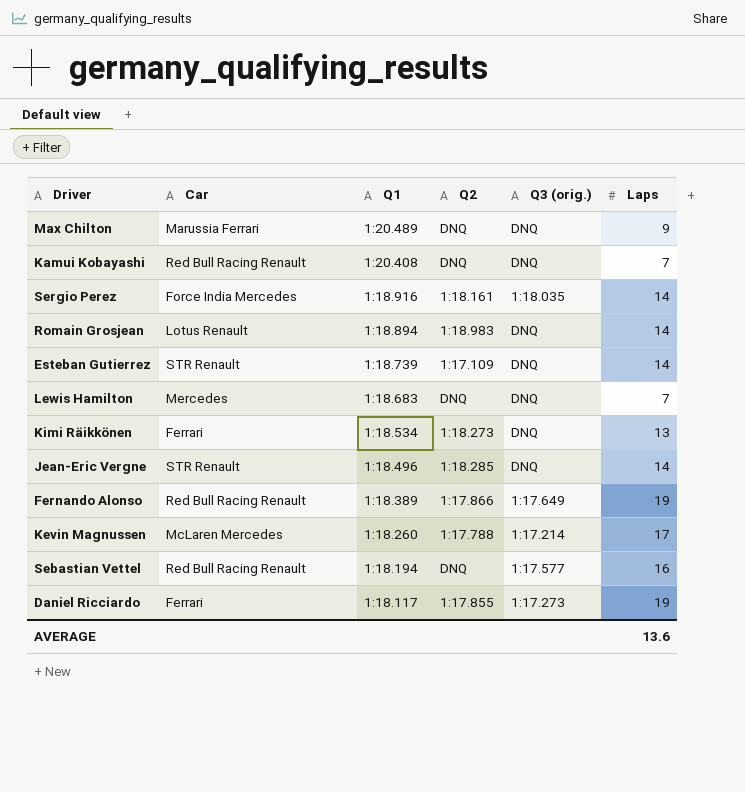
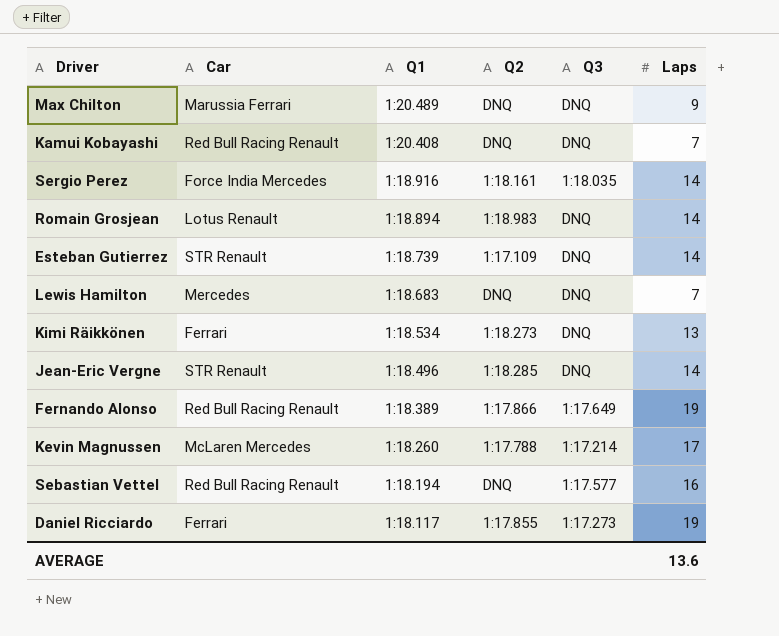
column name: Q3 (orig.) -> Q3

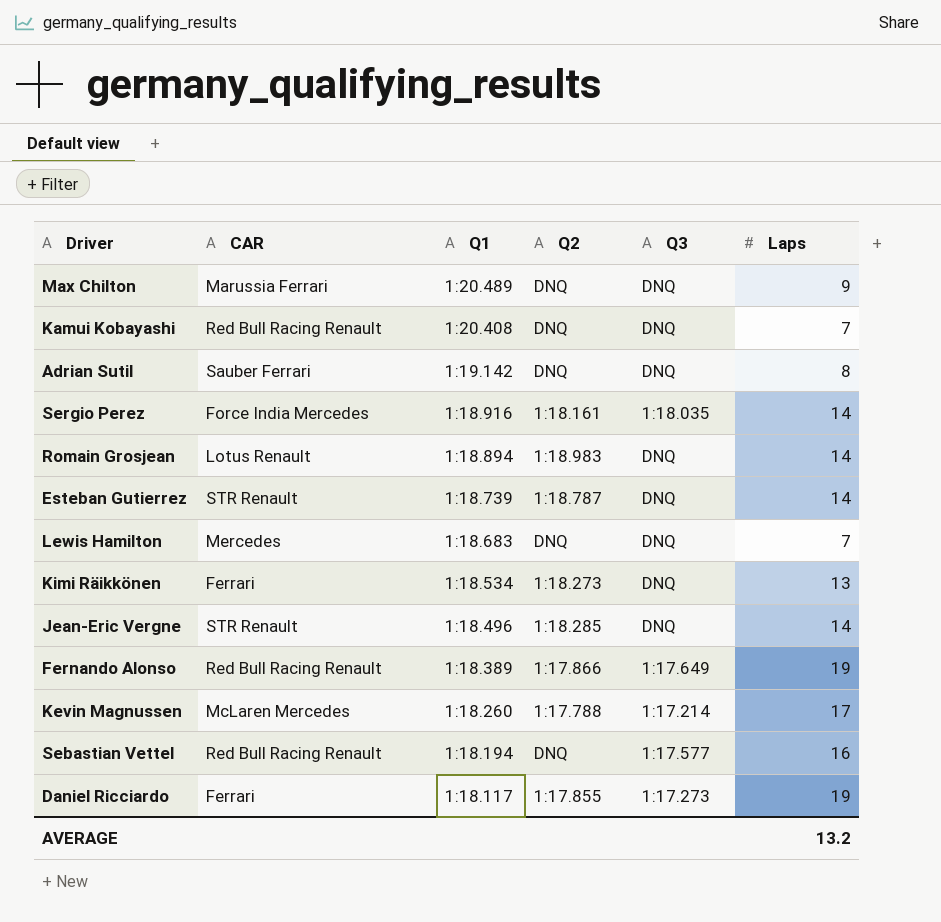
column name: Car -> CAR
row Adrian Sutil: none -> Sauber Ferrari | 1:19.142 | DNQ | DNQ | 8
Esteban Gutierrez | Q2: 1:17.109 -> 1:18.787
AVERAGE | Laps: 13.6 -> 13.2

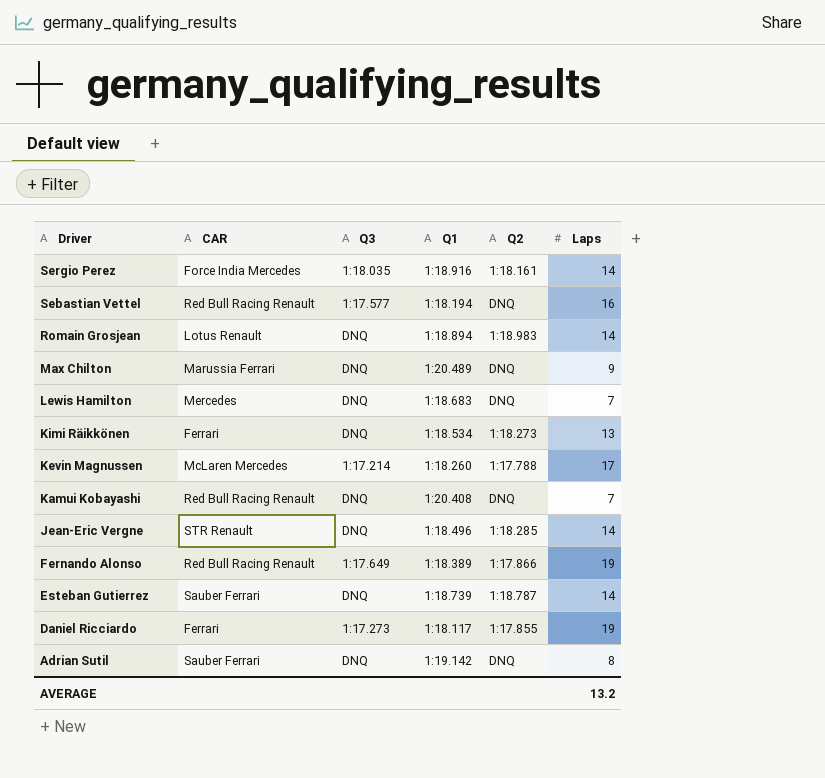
row order: Q1 descending -> Driver descending
column Q3 | position: 5 -> 3
Esteban Gutierrez | CAR: STR Renault -> Sauber Ferrari

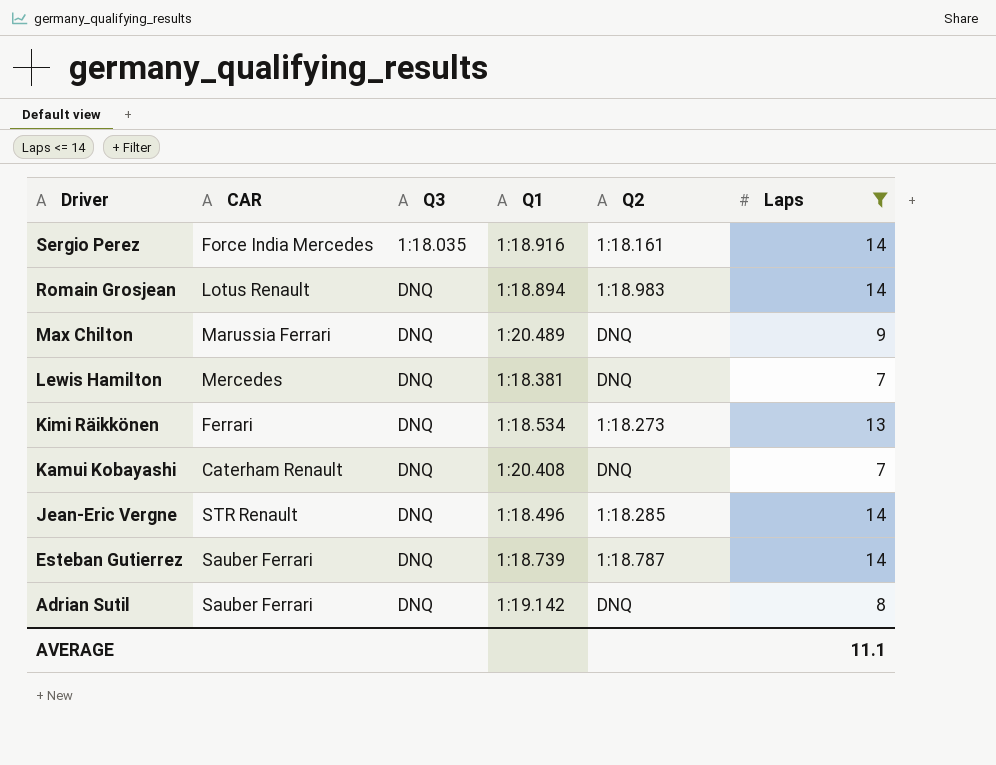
filter: none -> Laps <= 14
Lewis Hamilton | Q1: 1:18.683 -> 1:18.381
Kamui Kobayashi | CAR: Red Bull Racing Renault -> Caterham Renault
AVERAGE | Laps: 13.2 -> 11.1

